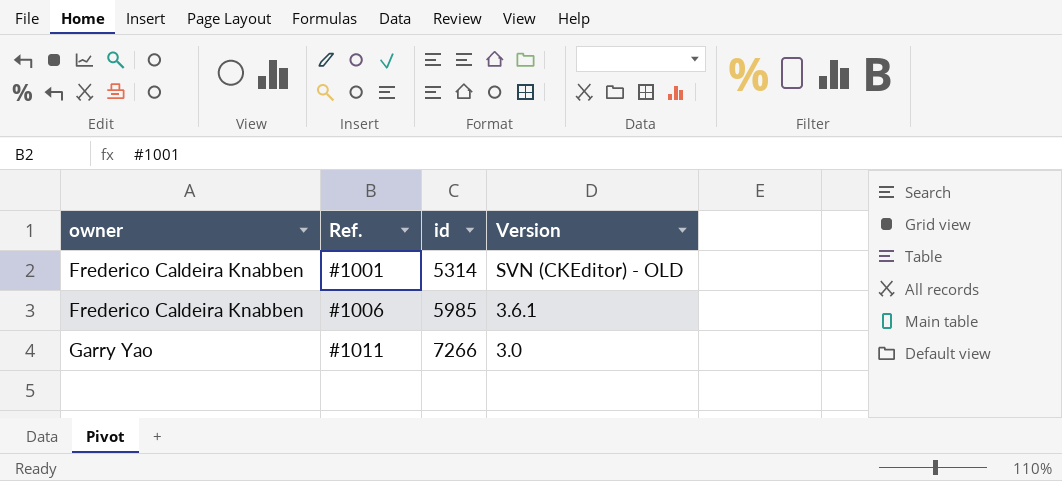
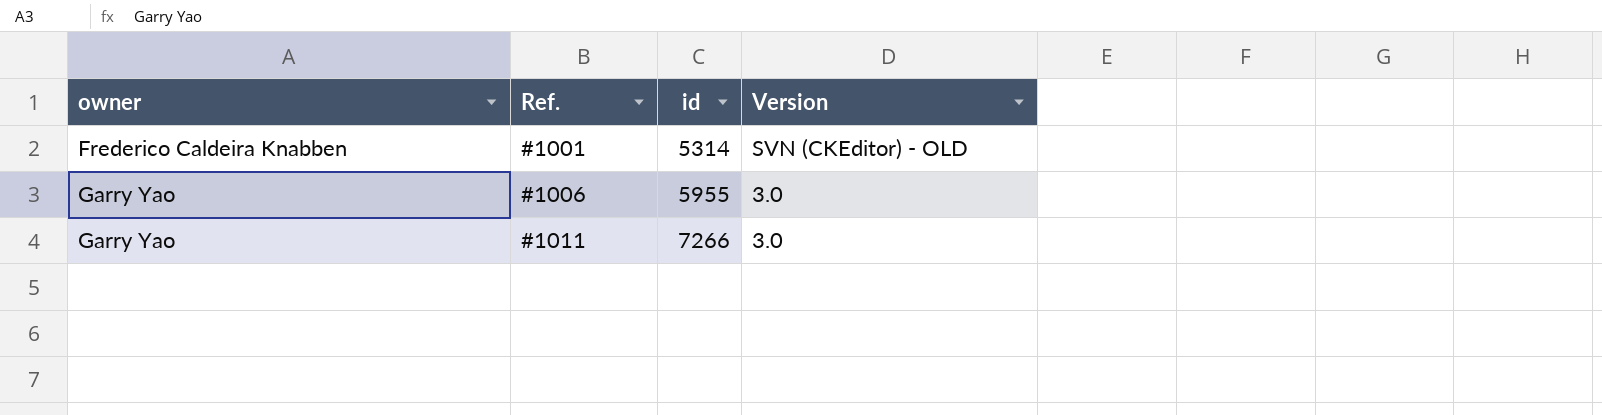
#1006 | owner: Frederico Caldeira Knabben -> Garry Yao
#1006 | id: 5985 -> 5955
#1006 | Version: 3.6.1 -> 3.0

